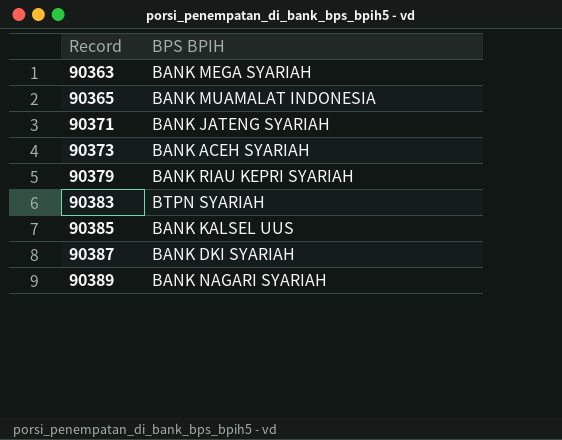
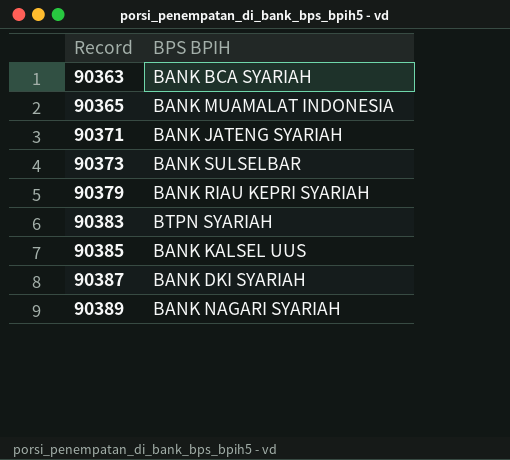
90363 | BPS BPIH: BANK MEGA SYARIAH -> BANK BCA SYARIAH
90373 | BPS BPIH: BANK ACEH SYARIAH -> BANK SULSELBAR

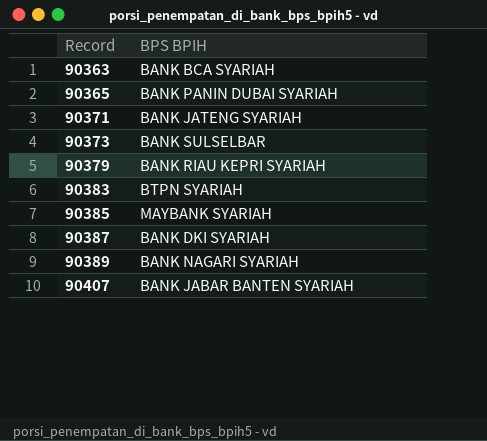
90365 | BPS BPIH: BANK MUAMALAT INDONESIA -> BANK PANIN DUBAI SYARIAH
90385 | BPS BPIH: BANK KALSEL UUS -> MAYBANK SYARIAH
row 90407: none -> BANK JABAR BANTEN SYARIAH

